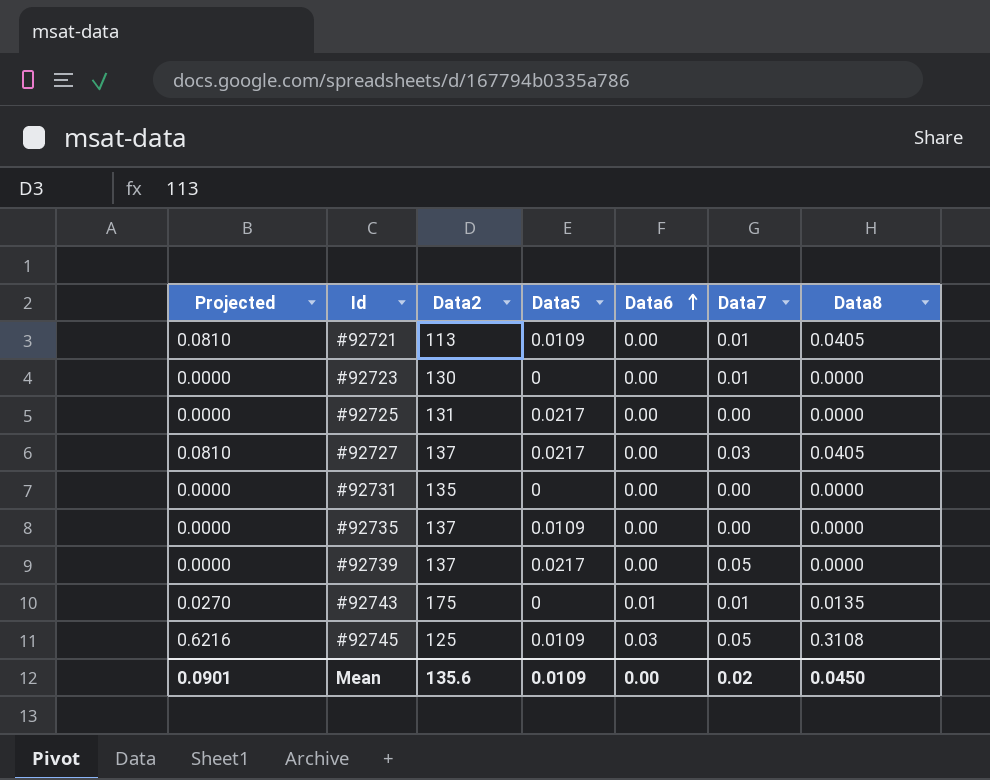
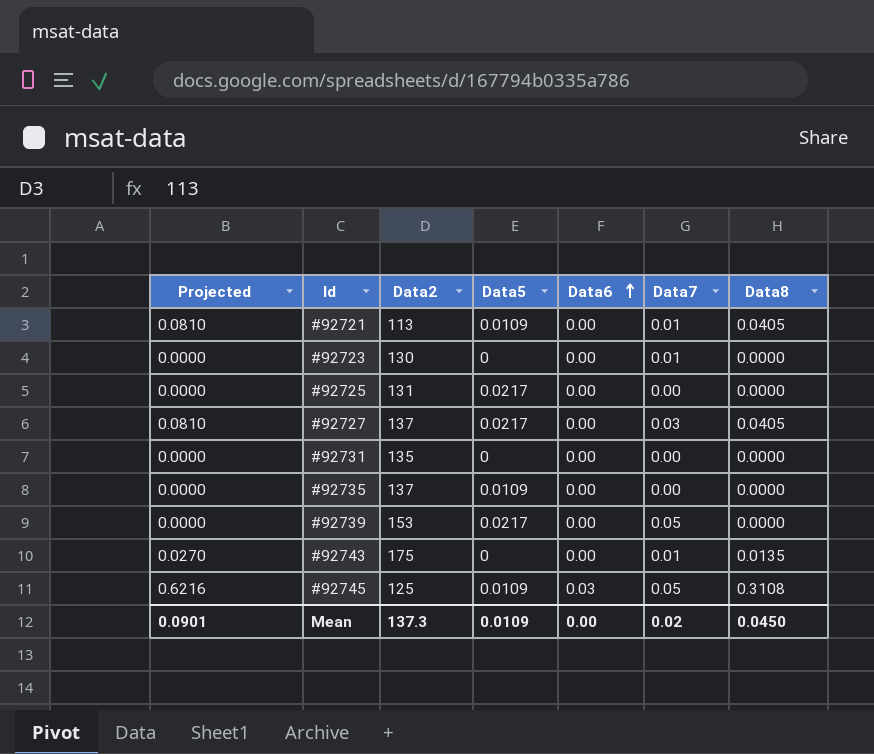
#92739 | Data2: 137 -> 153
#92743 | Data6: 0.01 -> 0.00
Mean | Data2: 135.6 -> 137.3

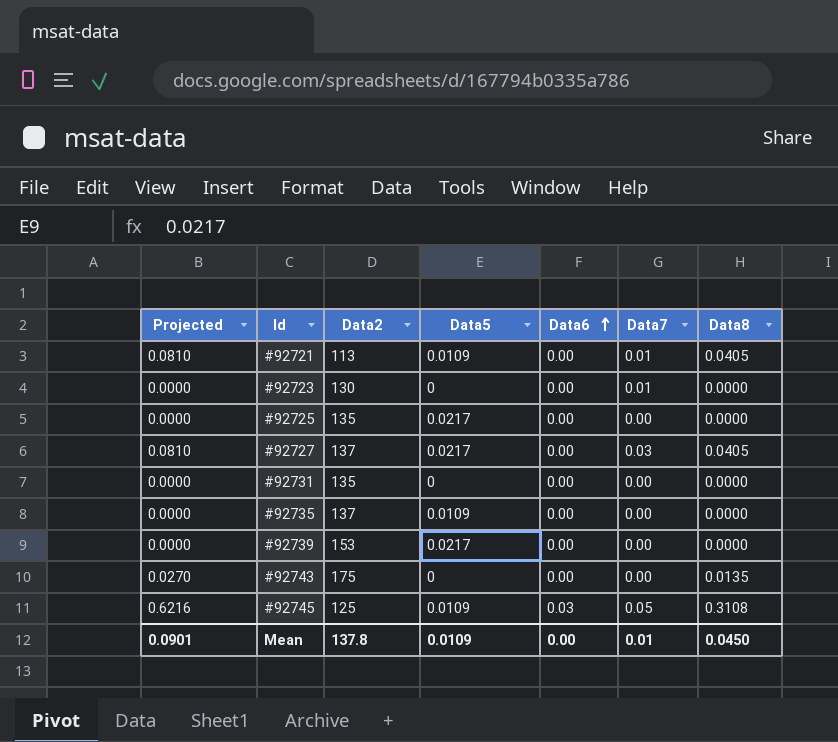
#92725 | Data2: 131 -> 135
#92739 | Data7: 0.05 -> 0.00
#92743 | Data7: 0.01 -> 0.00
Mean | Data2: 137.3 -> 137.8
Mean | Data7: 0.02 -> 0.01

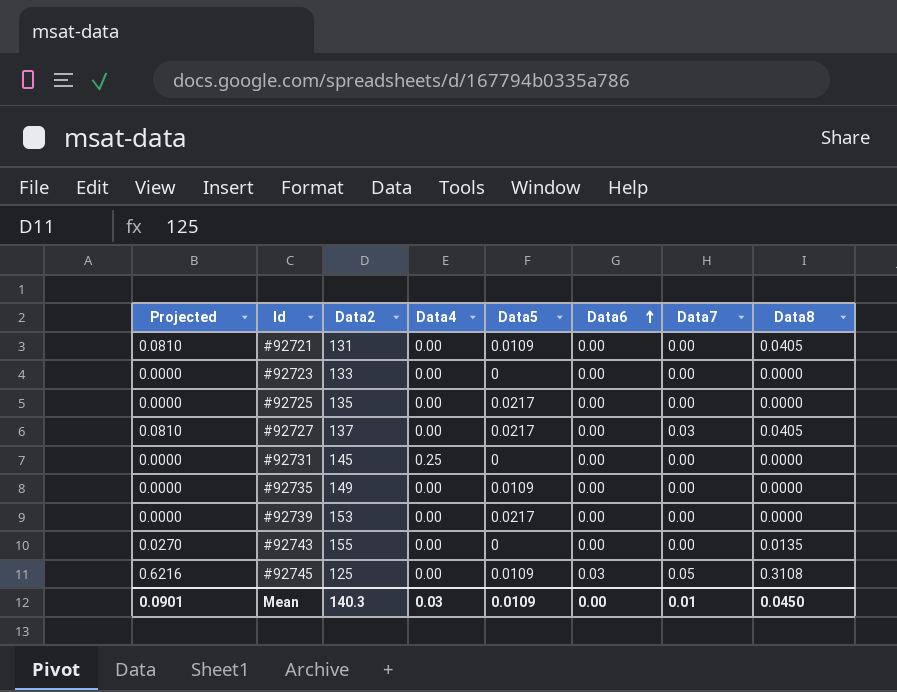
column Data4 | position: none -> 4
#92721 | Data2: 113 -> 131
#92721 | Data7: 0.01 -> 0.00
#92723 | Data2: 130 -> 133
#92723 | Data7: 0.01 -> 0.00
#92731 | Data2: 135 -> 145
#92735 | Data2: 137 -> 149
#92743 | Data2: 175 -> 155
Mean | Data2: 137.8 -> 140.3

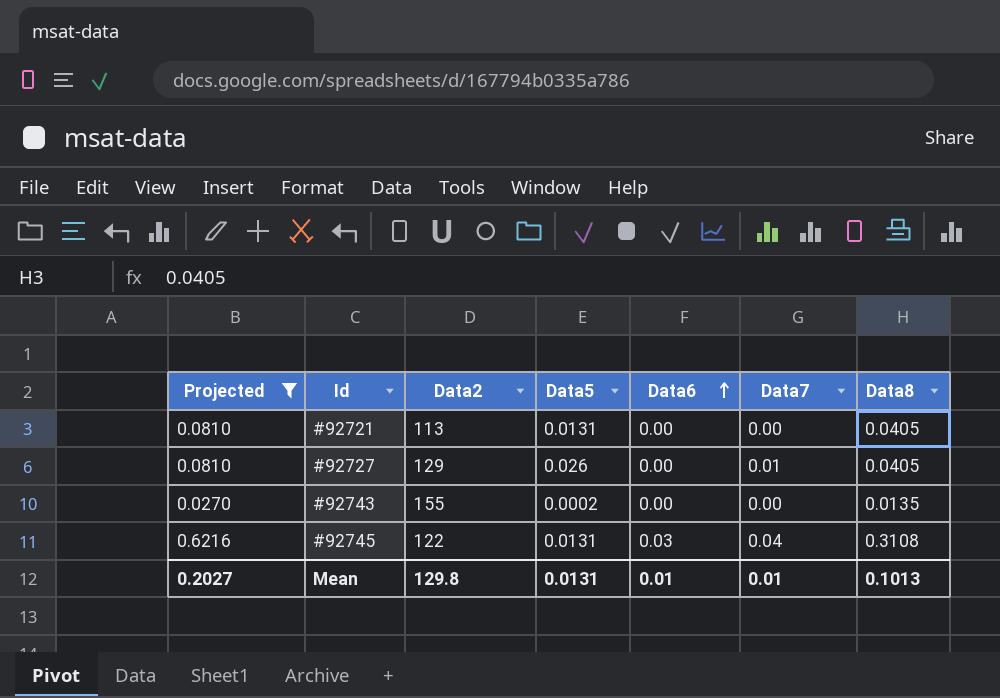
filter: none -> Projected != 0.0000
column Data4 | position: 4 -> none
#92721 | Data2: 131 -> 113
#92721 | Data5: 0.0109 -> 0.0131
#92727 | Data2: 137 -> 129
#92727 | Data5: 0.0217 -> 0.026
#92727 | Data7: 0.03 -> 0.01
#92743 | Data5: 0 -> 0.0002
#92745 | Data2: 125 -> 122
#92745 | Data5: 0.0109 -> 0.0131
#92745 | Data7: 0.05 -> 0.04
Mean | Projected: 0.0901 -> 0.2027
Mean | Data2: 140.3 -> 129.8
Mean | Data5: 0.0109 -> 0.0131
Mean | Data6: 0.00 -> 0.01
Mean | Data8: 0.0450 -> 0.1013

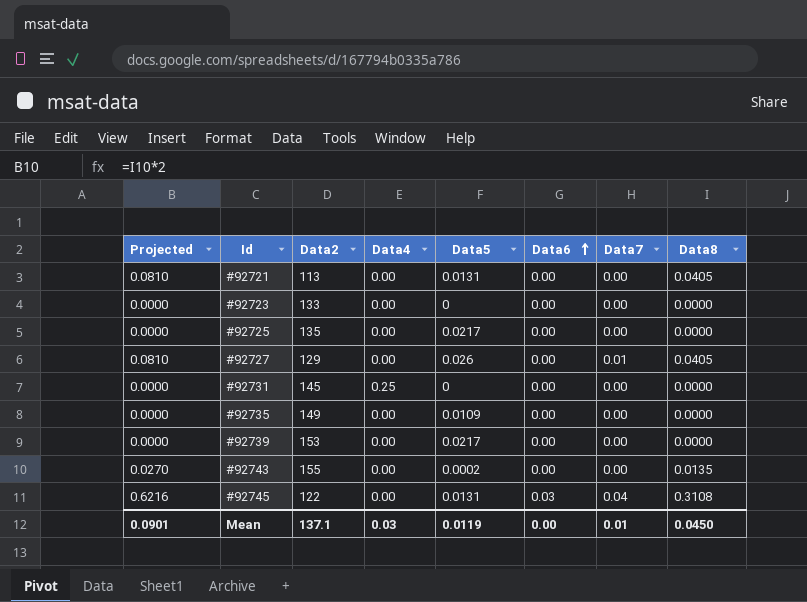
filter: Projected != 0.0000 -> none
column Data4 | position: none -> 4
Mean | Projected: 0.2027 -> 0.0901
Mean | Data2: 129.8 -> 137.1
Mean | Data5: 0.0131 -> 0.0119
Mean | Data6: 0.01 -> 0.00
Mean | Data8: 0.1013 -> 0.0450

